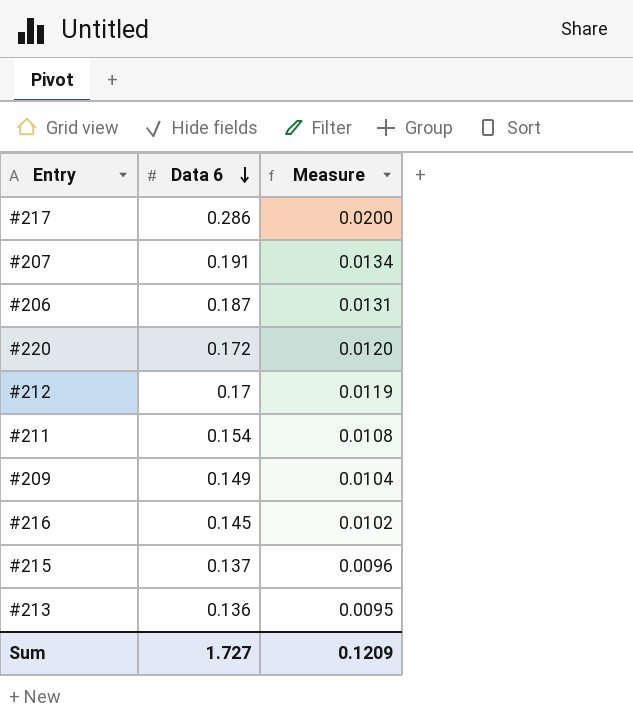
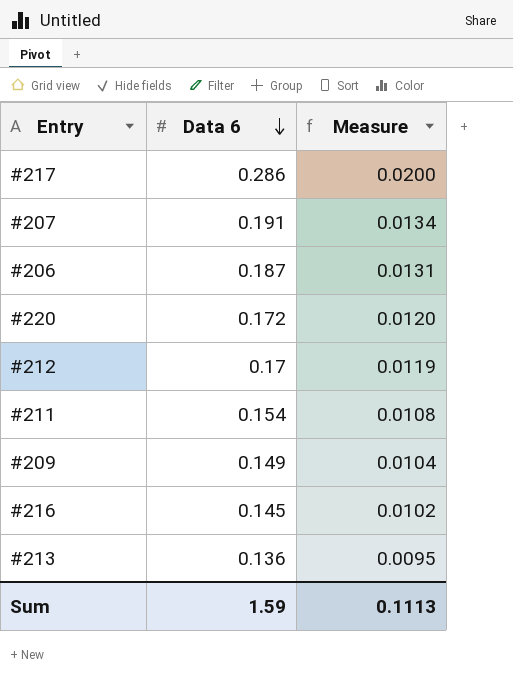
row #215: 0.137 | 0.0096 -> none
Sum | Data 6: 1.727 -> 1.59
Sum | Measure: 0.1209 -> 0.1113

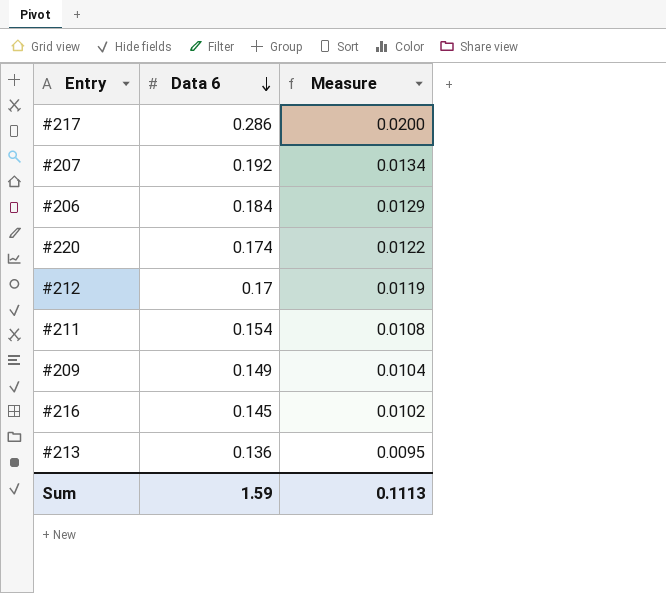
#207 | Data 6: 0.191 -> 0.192
#206 | Data 6: 0.187 -> 0.184
#206 | Measure: 0.0131 -> 0.0129
#220 | Data 6: 0.172 -> 0.174
#220 | Measure: 0.0120 -> 0.0122

